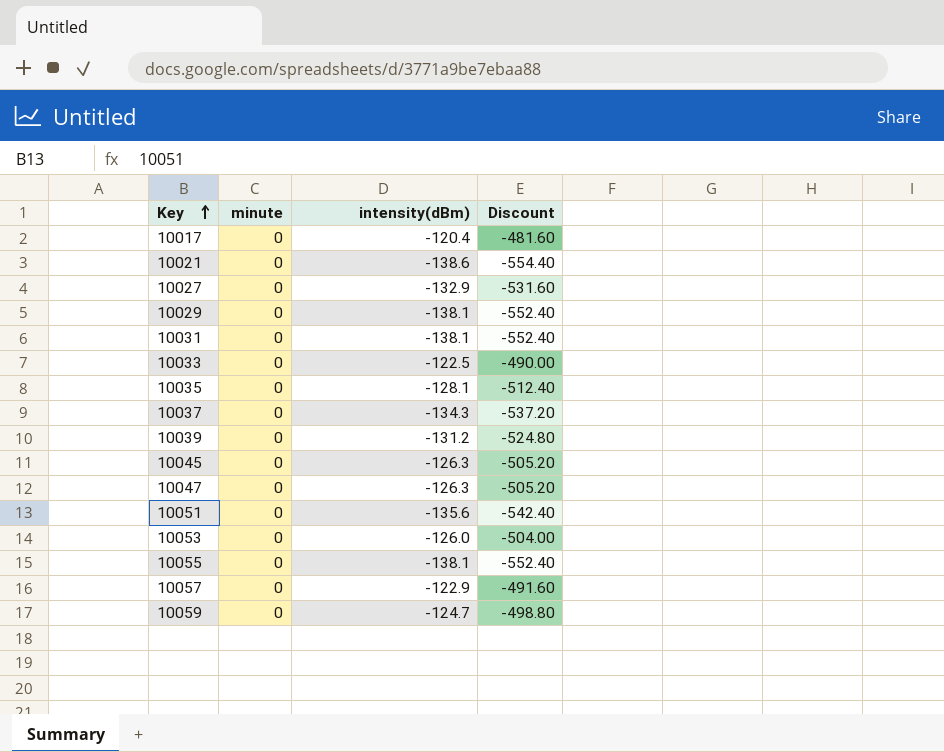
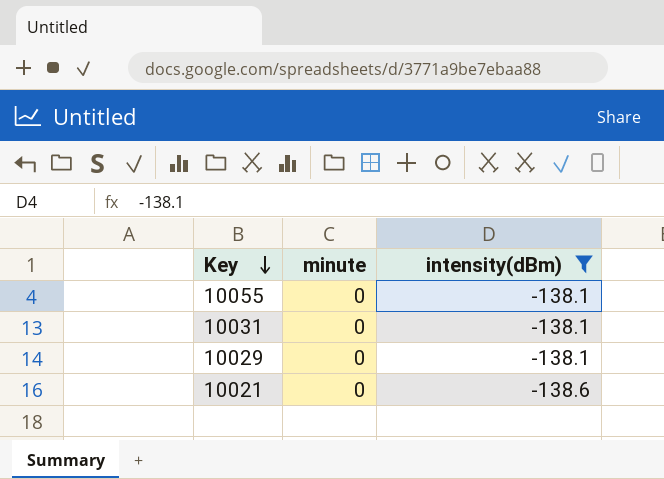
filter: none -> intensity(dBm) <= -138.1
row order: Key ascending -> Key descending
column Discount | formula: [intensity(dBm)] * 4 -> none

